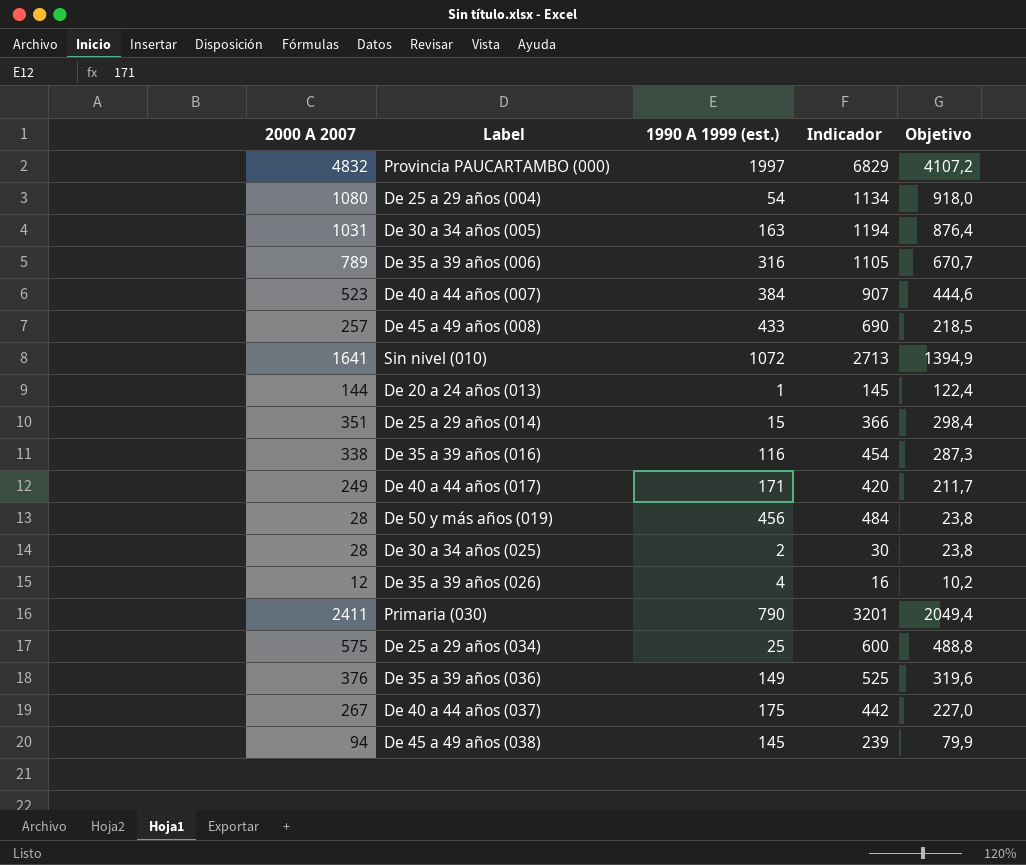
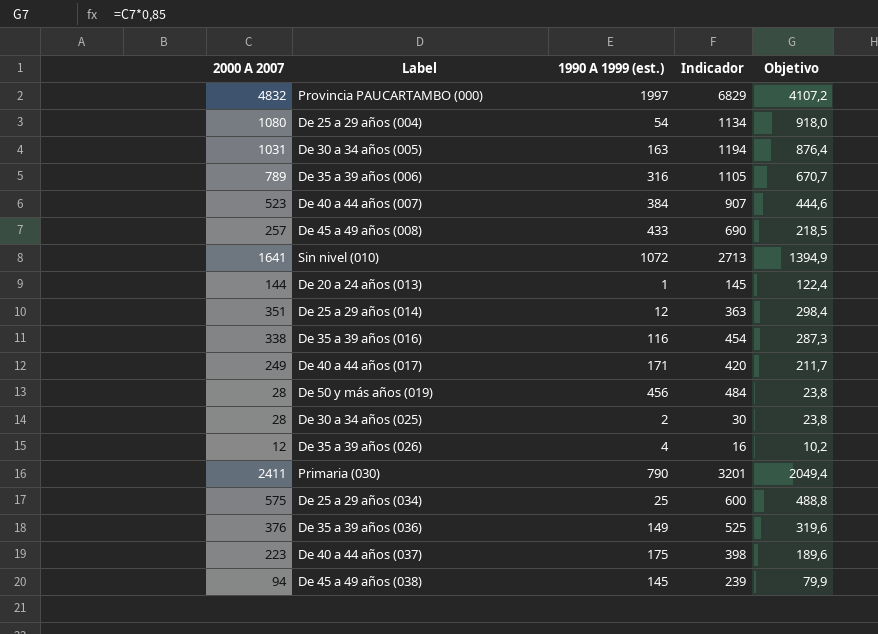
De 25 a 29 años (014) | 1990 A 1999 (est.): 15 -> 12
De 25 a 29 años (014) | Indicador: 366 -> 363
De 40 a 44 años (037) | 2000 A 2007: 267 -> 223
De 40 a 44 años (037) | Indicador: 442 -> 398
De 40 a 44 años (037) | Objetivo: 227,0 -> 189,6

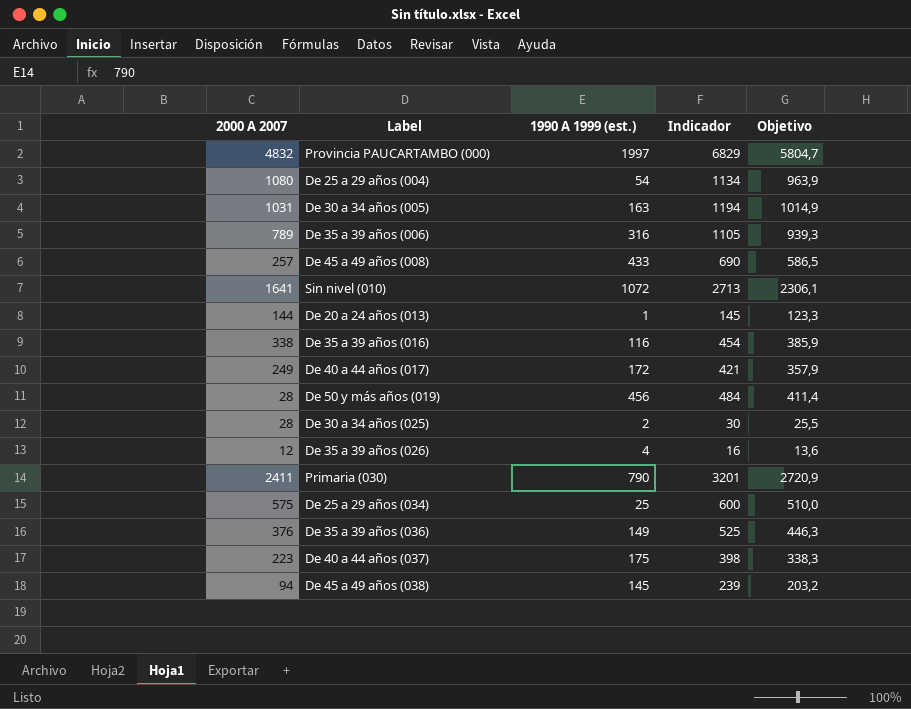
column Objetivo | formula: [2000 A 2007] * 0,85 -> [Indicador] * 0,85
row De 40 a 44 años (007): 523 | 384 | 907 | 444,6 -> none
row De 25 a 29 años (014): 351 | 12 | 363 | 298,4 -> none
De 40 a 44 años (017) | 1990 A 1999 (est.): 171 -> 172
De 40 a 44 años (017) | Indicador: 420 -> 421

